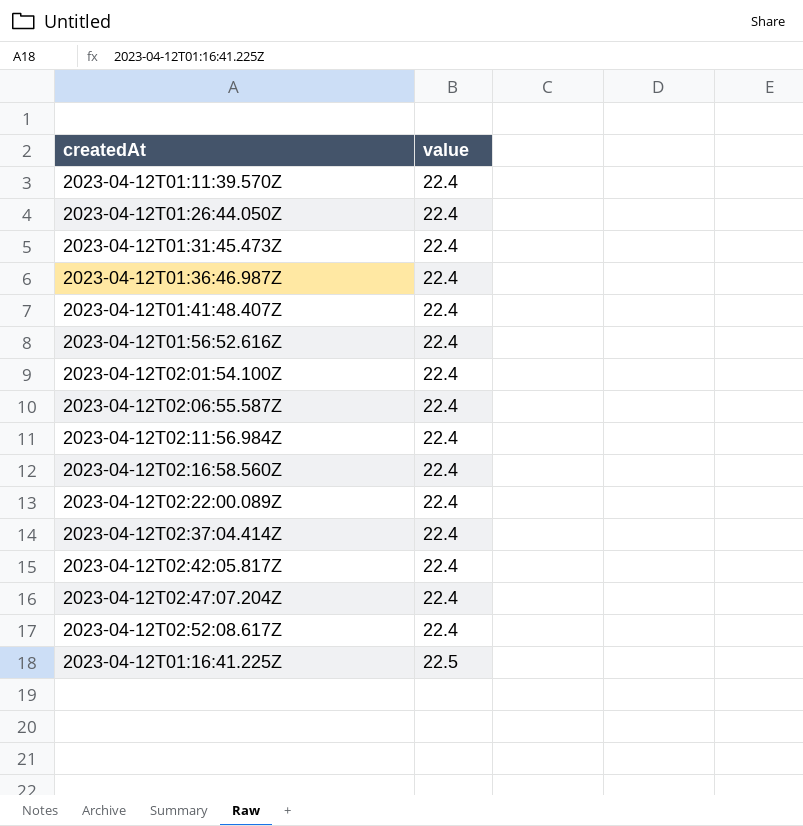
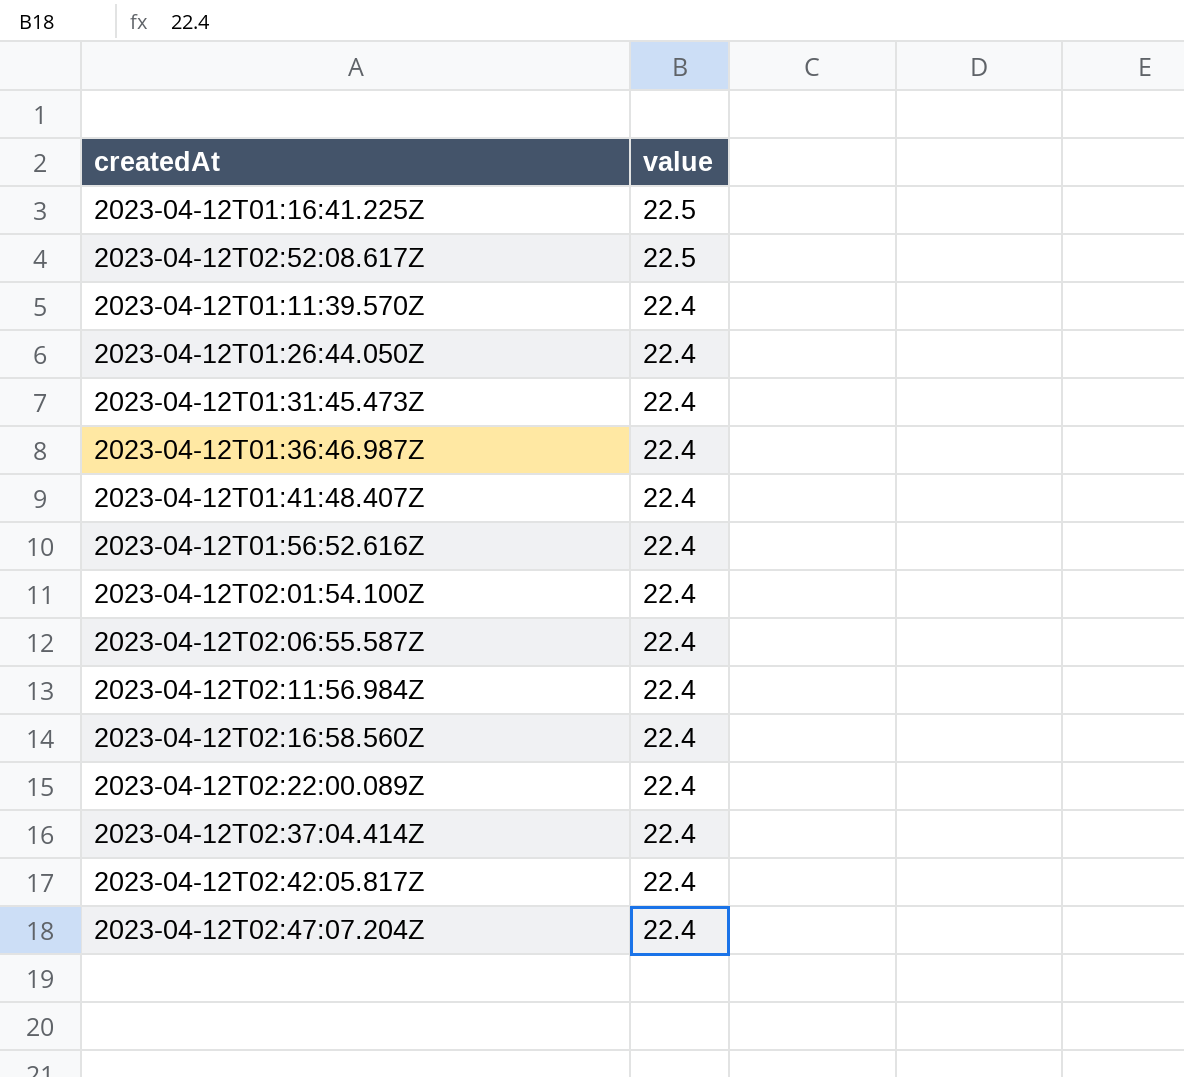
row order: value ascending -> value descending
2023-04-12T02:52:08.617Z | value: 22.4 -> 22.5

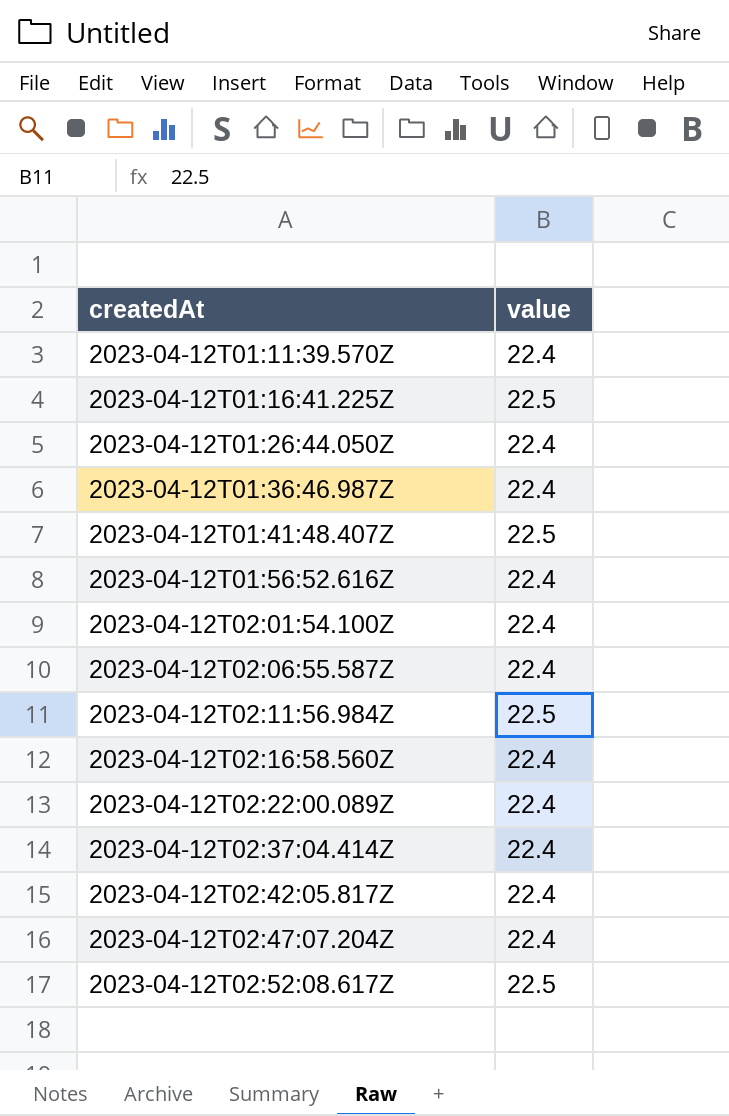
row order: value descending -> createdAt ascending
row 2023-04-12T01:31:45.473Z: 22.4 -> none
2023-04-12T01:41:48.407Z | value: 22.4 -> 22.5
2023-04-12T02:11:56.984Z | value: 22.4 -> 22.5

